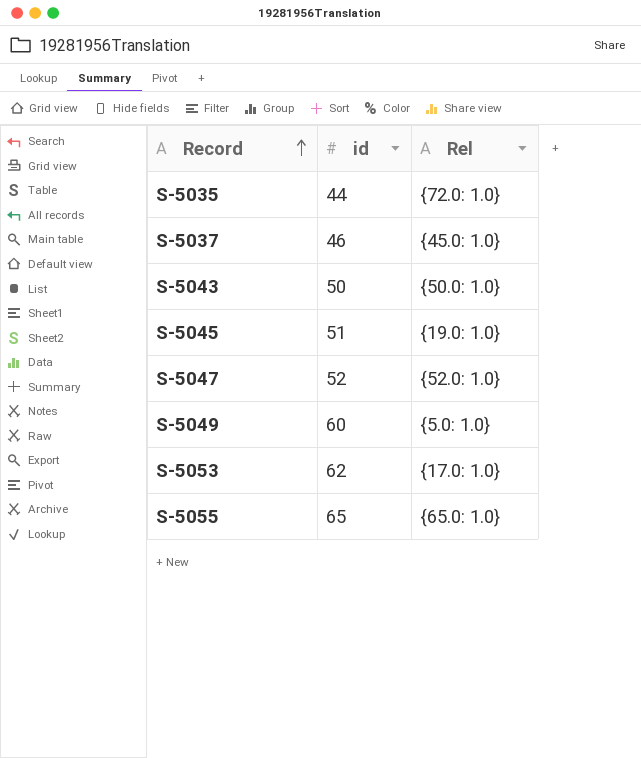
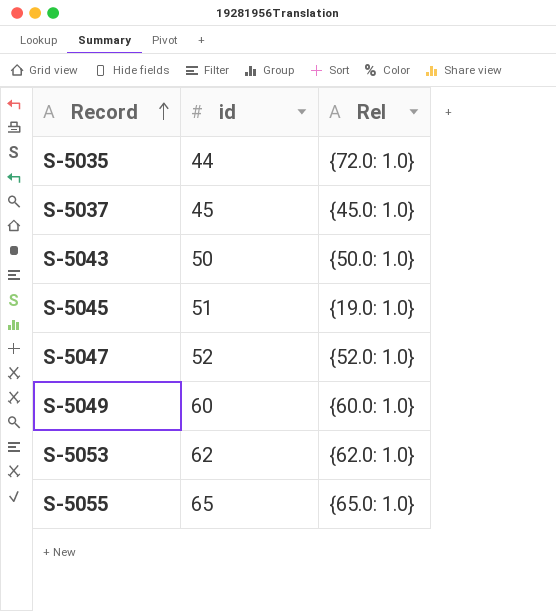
S-5037 | id: 46 -> 45
S-5049 | Rel: {5.0: 1.0} -> {60.0: 1.0}
S-5053 | Rel: {17.0: 1.0} -> {62.0: 1.0}

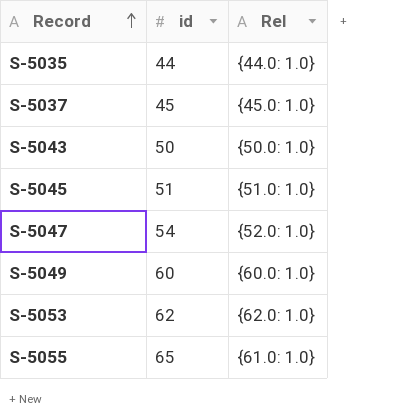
S-5035 | Rel: {72.0: 1.0} -> {44.0: 1.0}
S-5045 | Rel: {19.0: 1.0} -> {51.0: 1.0}
S-5047 | id: 52 -> 54
S-5055 | Rel: {65.0: 1.0} -> {61.0: 1.0}

